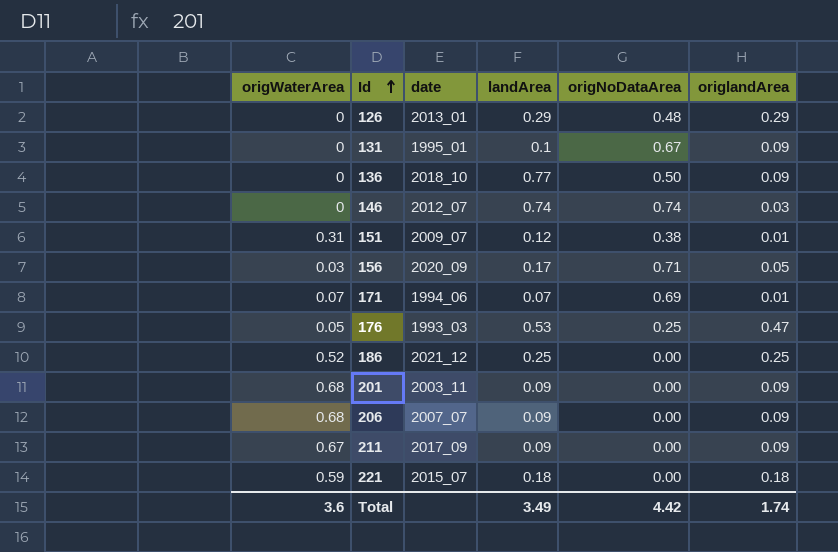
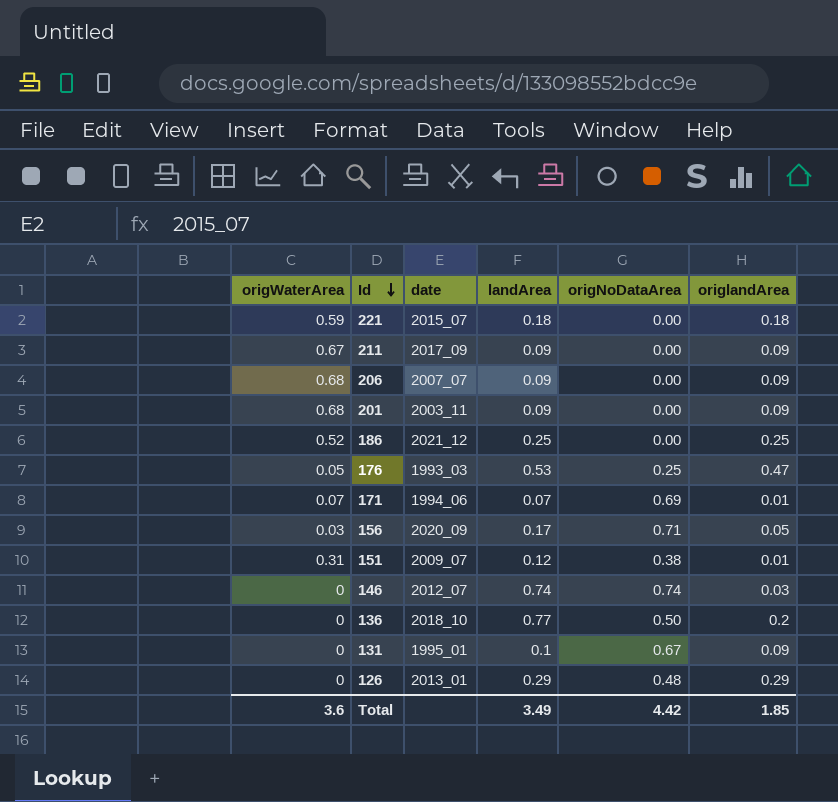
row order: Id ascending -> Id descending
136 | origlandArea: 0.09 -> 0.2
Total | origlandArea: 1.74 -> 1.85

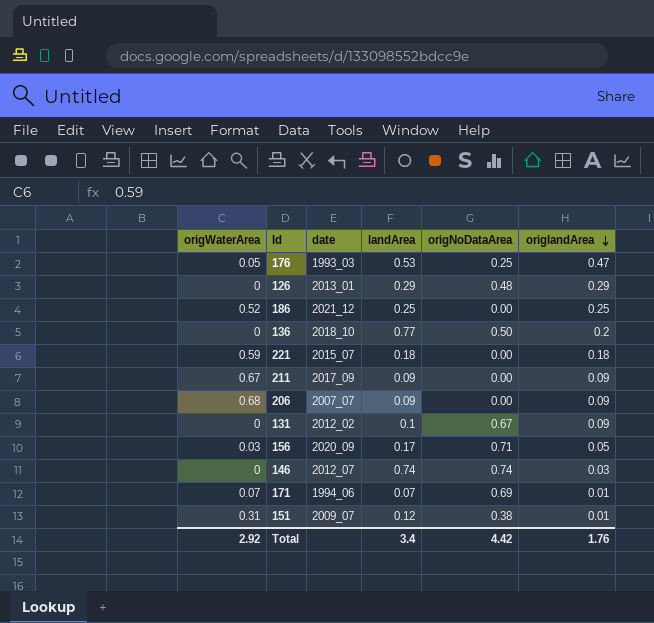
row order: Id descending -> origlandArea descending
row 201: 0.68 | 2003_11 | 0.09 | 0.00 | 0.09 -> none
131 | date: 1995_01 -> 2012_02
Total | origWaterArea: 3.6 -> 2.92
Total | landArea: 3.49 -> 3.4
Total | origlandArea: 1.85 -> 1.76

